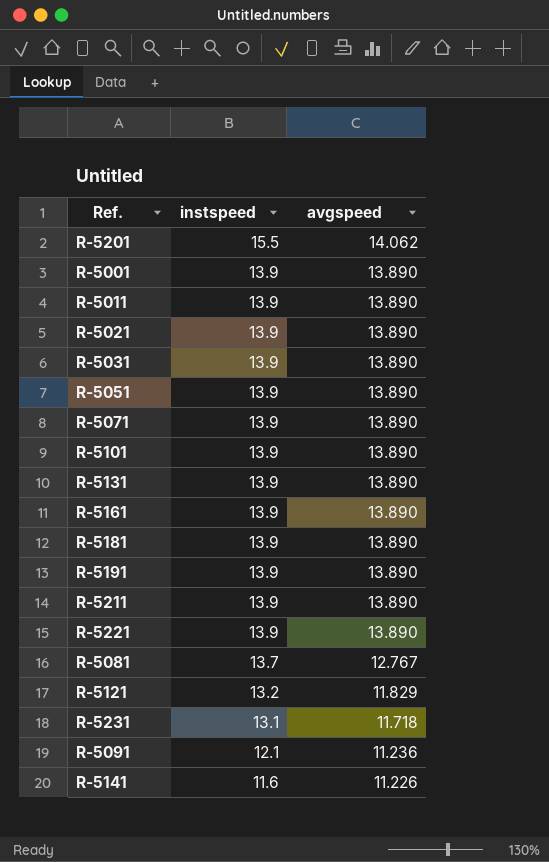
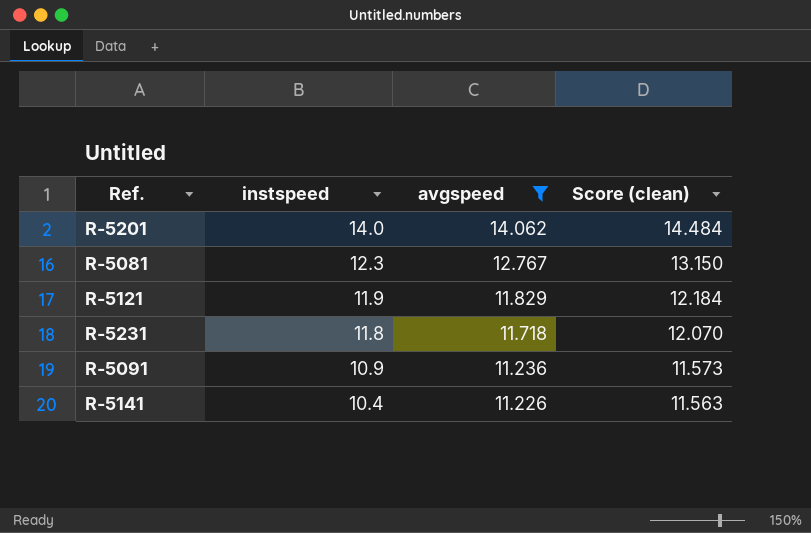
filter: none -> avgspeed != 13.890
column Score (clean) | formula: none -> [avgspeed] * 1.03
R-5201 | instspeed: 15.5 -> 14.0
R-5081 | instspeed: 13.7 -> 12.3
R-5121 | instspeed: 13.2 -> 11.9
R-5231 | instspeed: 13.1 -> 11.8
R-5091 | instspeed: 12.1 -> 10.9
R-5141 | instspeed: 11.6 -> 10.4

